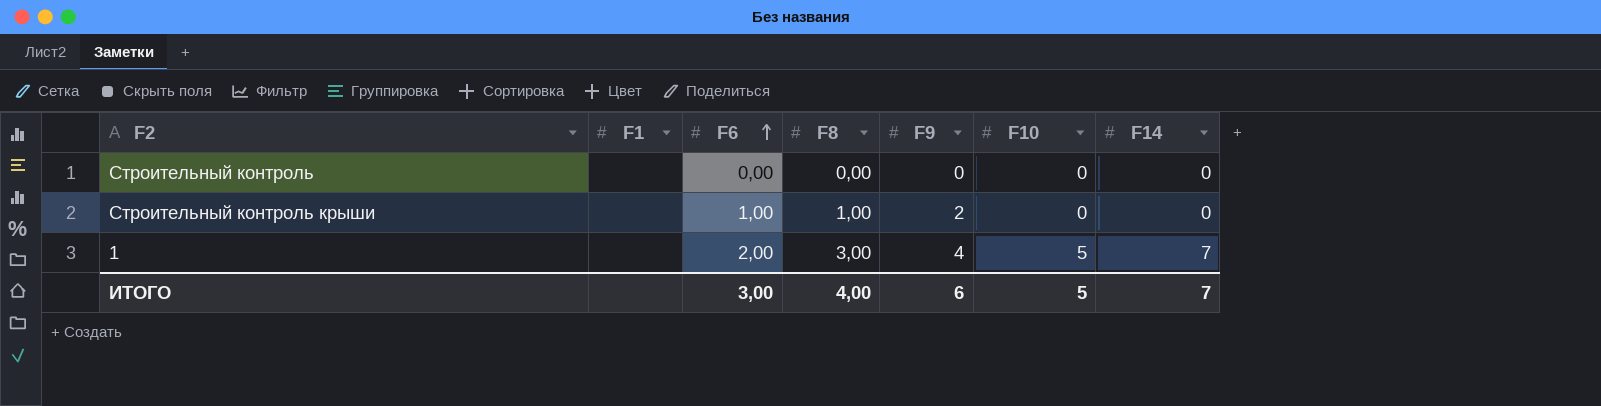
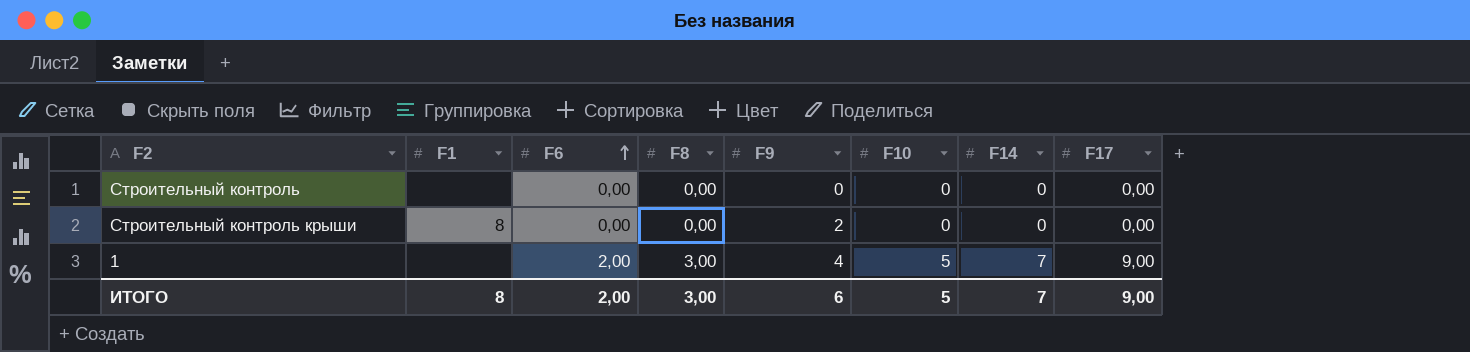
column F17 | position: none -> 8
Строительный контроль крыши | F1: none -> 8
Строительный контроль крыши | F6: 1,00 -> 0,00
Строительный контроль крыши | F8: 1,00 -> 0,00
ИТОГО | F1: none -> 8
ИТОГО | F6: 3,00 -> 2,00
ИТОГО | F8: 4,00 -> 3,00

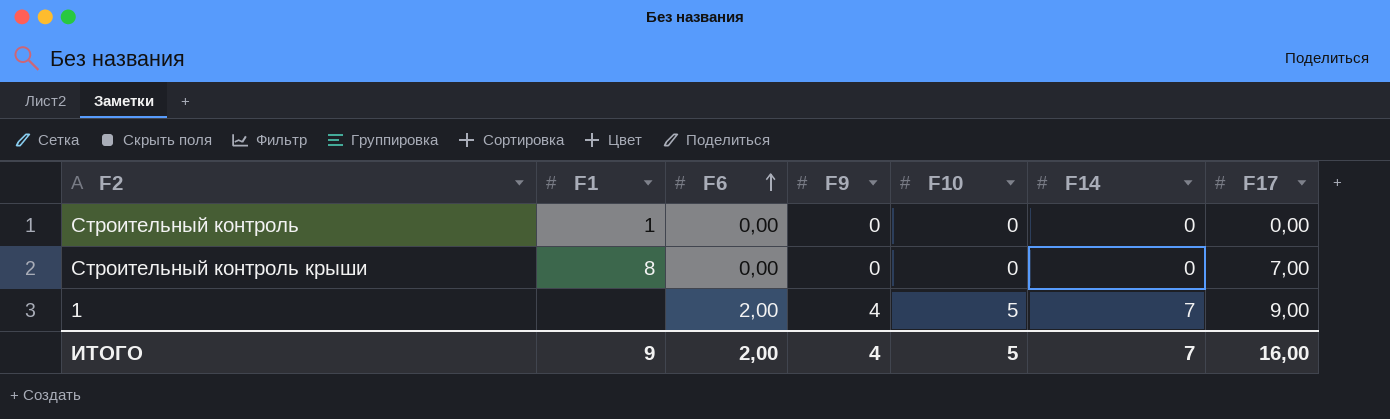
column F8 | position: 4 -> none
Строительный контроль | F1: none -> 1
Строительный контроль крыши | F9: 2 -> 0
Строительный контроль крыши | F17: 0,00 -> 7,00
ИТОГО | F1: 8 -> 9
ИТОГО | F9: 6 -> 4
ИТОГО | F17: 9,00 -> 16,00

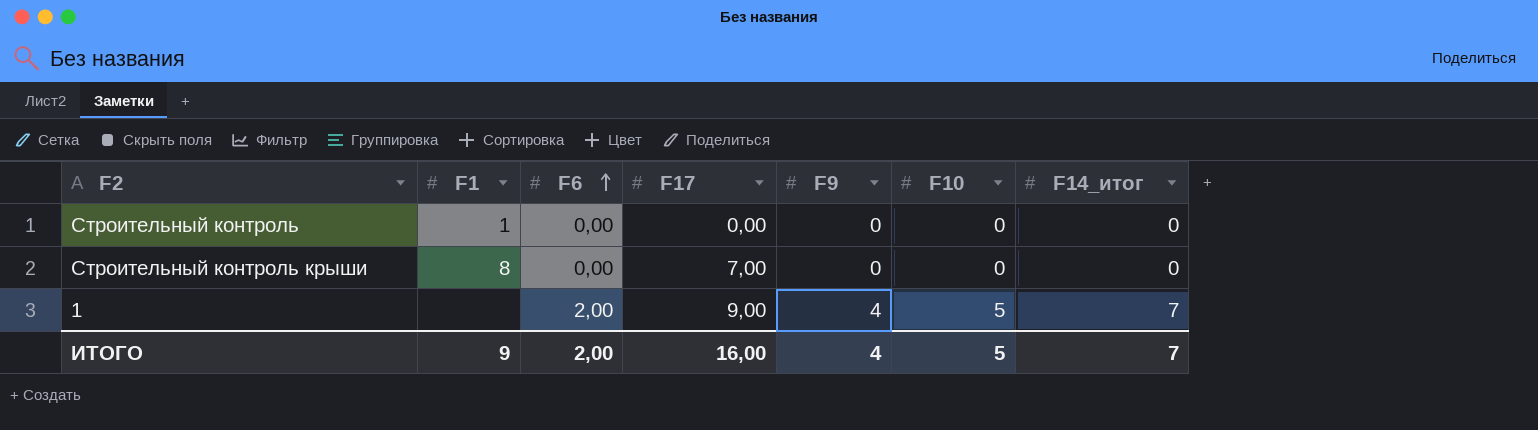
column F17 | position: 7 -> 4
column name: F14 -> F14_итог

